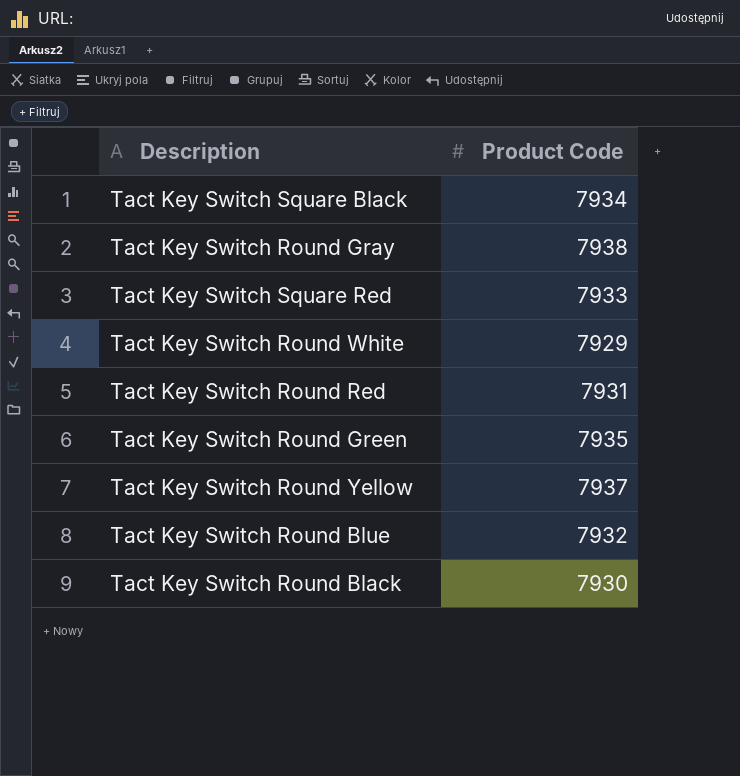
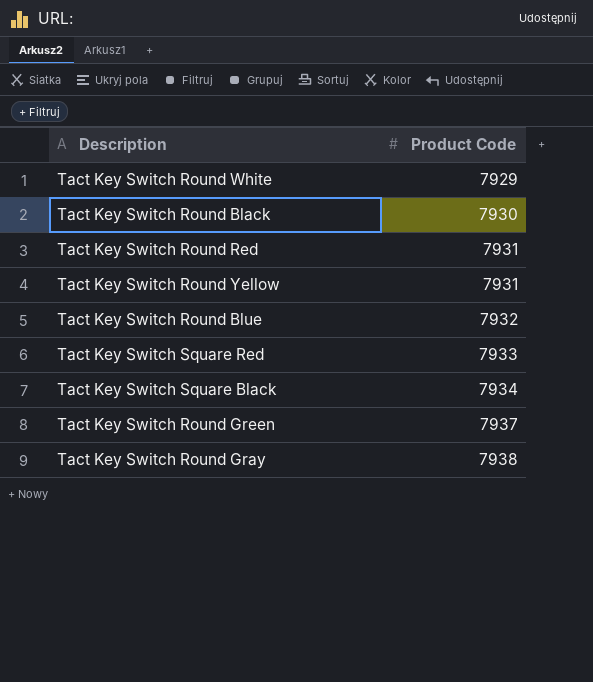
row order: none -> Product Code ascending
Tact Key Switch Round Yellow | Product Code: 7937 -> 7931
Tact Key Switch Round Green | Product Code: 7935 -> 7937

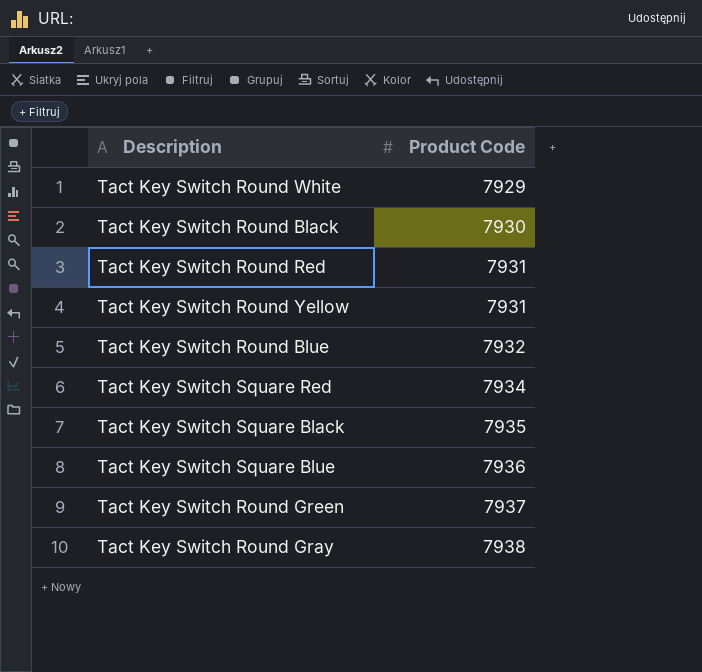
Tact Key Switch Square Red | Product Code: 7933 -> 7934
Tact Key Switch Square Black | Product Code: 7934 -> 7935
row Tact Key Switch Square Blue: none -> 7936

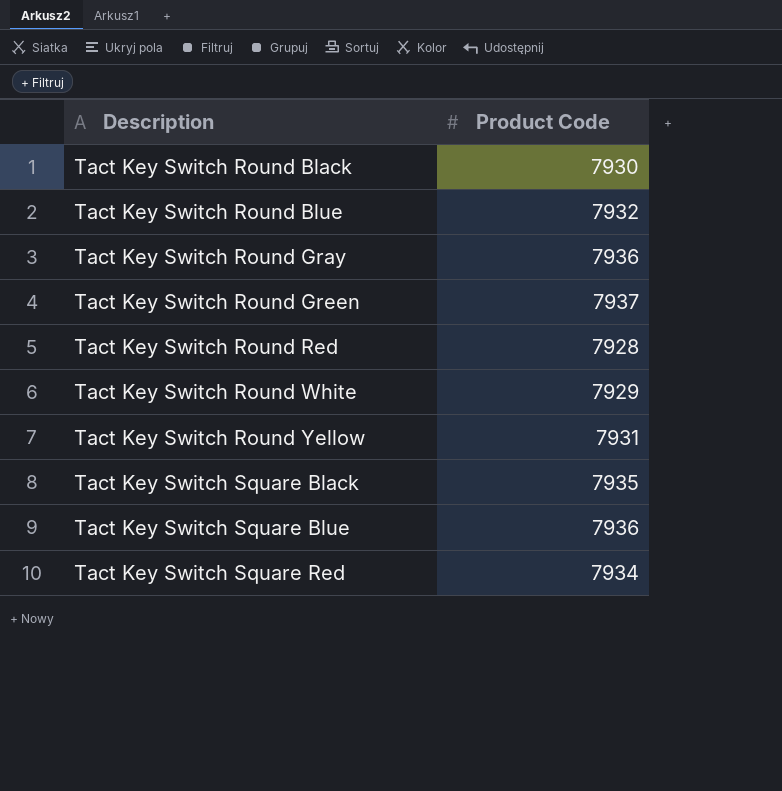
row order: Product Code ascending -> Description ascending
Tact Key Switch Round Gray | Product Code: 7938 -> 7936
Tact Key Switch Round Red | Product Code: 7931 -> 7928

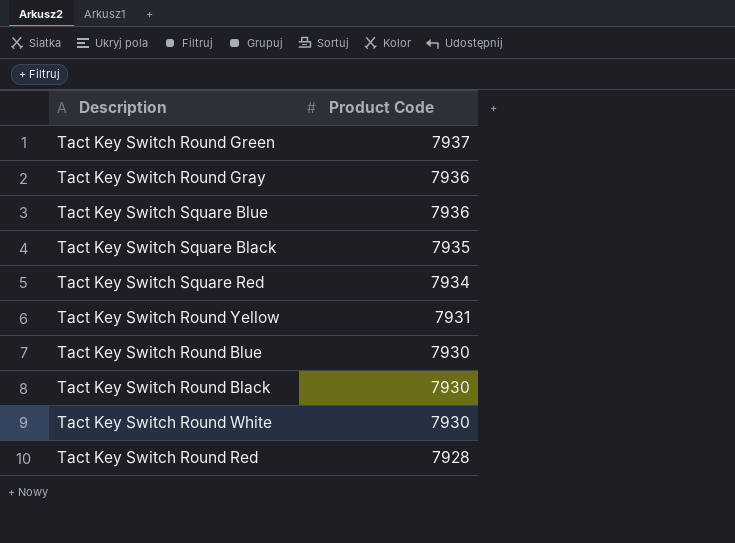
row order: Description ascending -> Product Code descending
Tact Key Switch Round Blue | Product Code: 7932 -> 7930
Tact Key Switch Round White | Product Code: 7929 -> 7930

